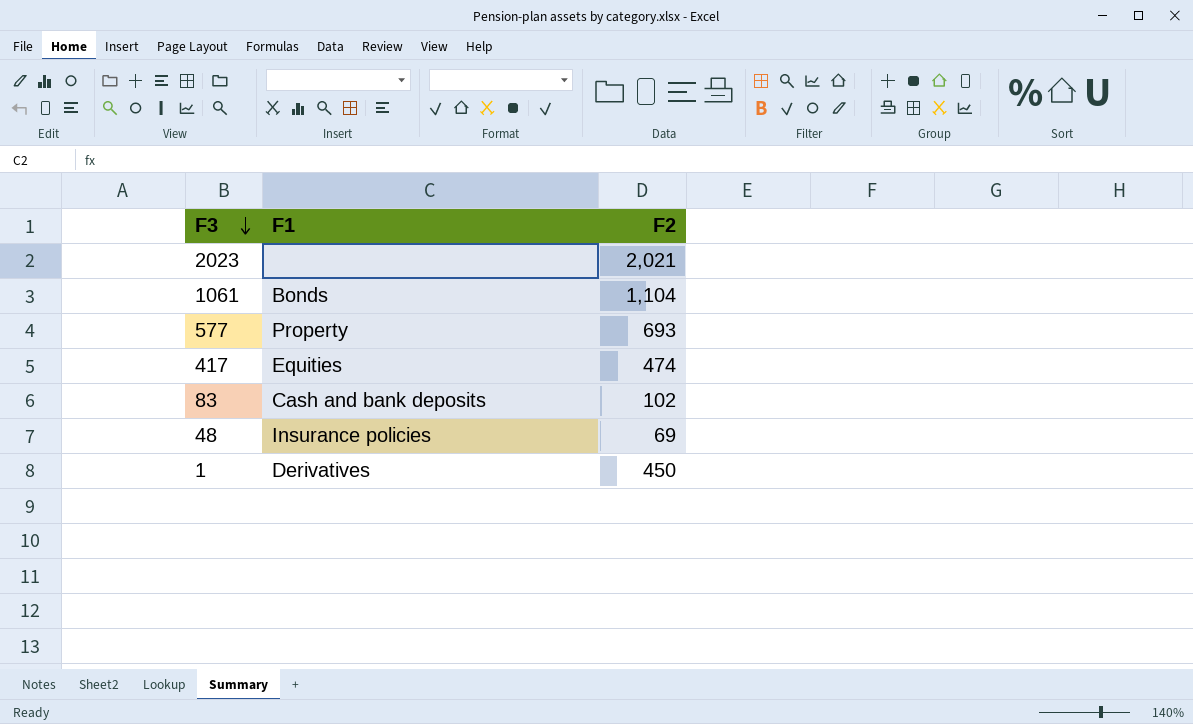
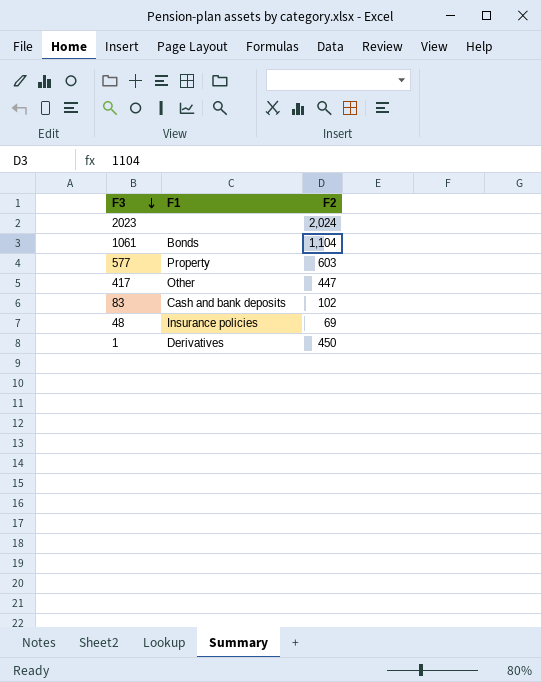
2023 | F2: 2,021 -> 2,024
577 | F2: 693 -> 603
417 | F1: Equities -> Other
417 | F2: 474 -> 447

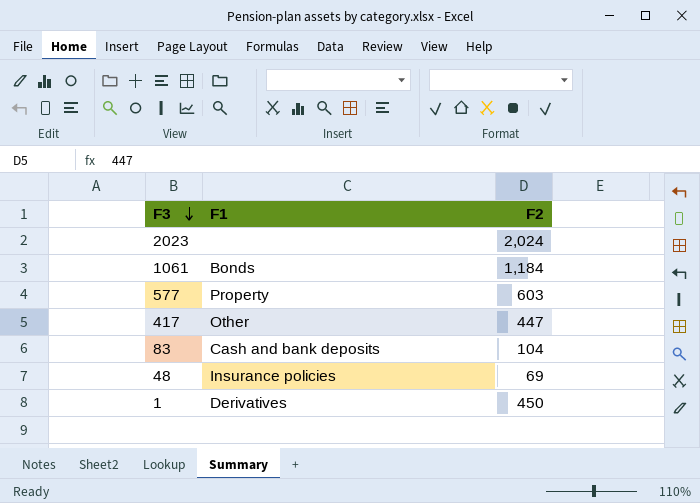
1061 | F2: 1,104 -> 1,184
83 | F2: 102 -> 104

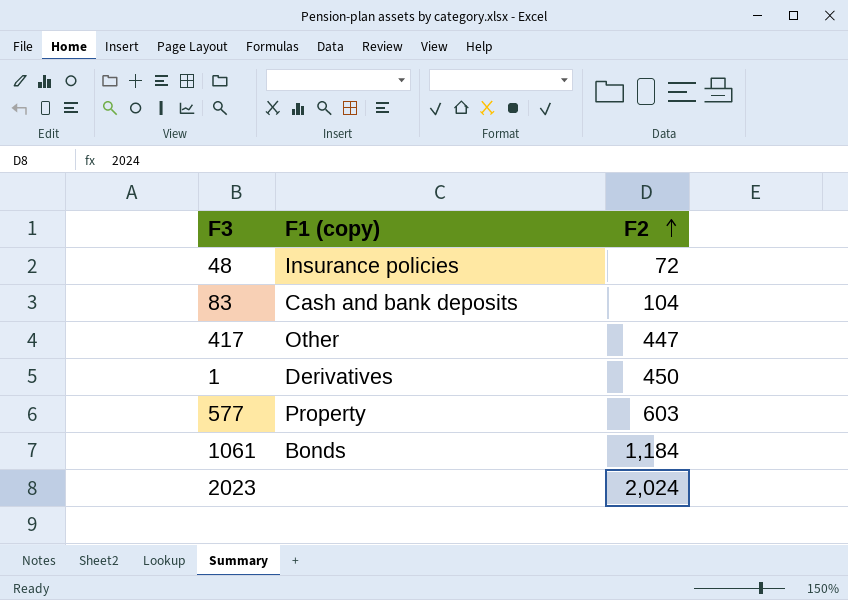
row order: F3 descending -> F2 ascending
column name: F1 -> F1 (copy)
48 | F2: 69 -> 72

